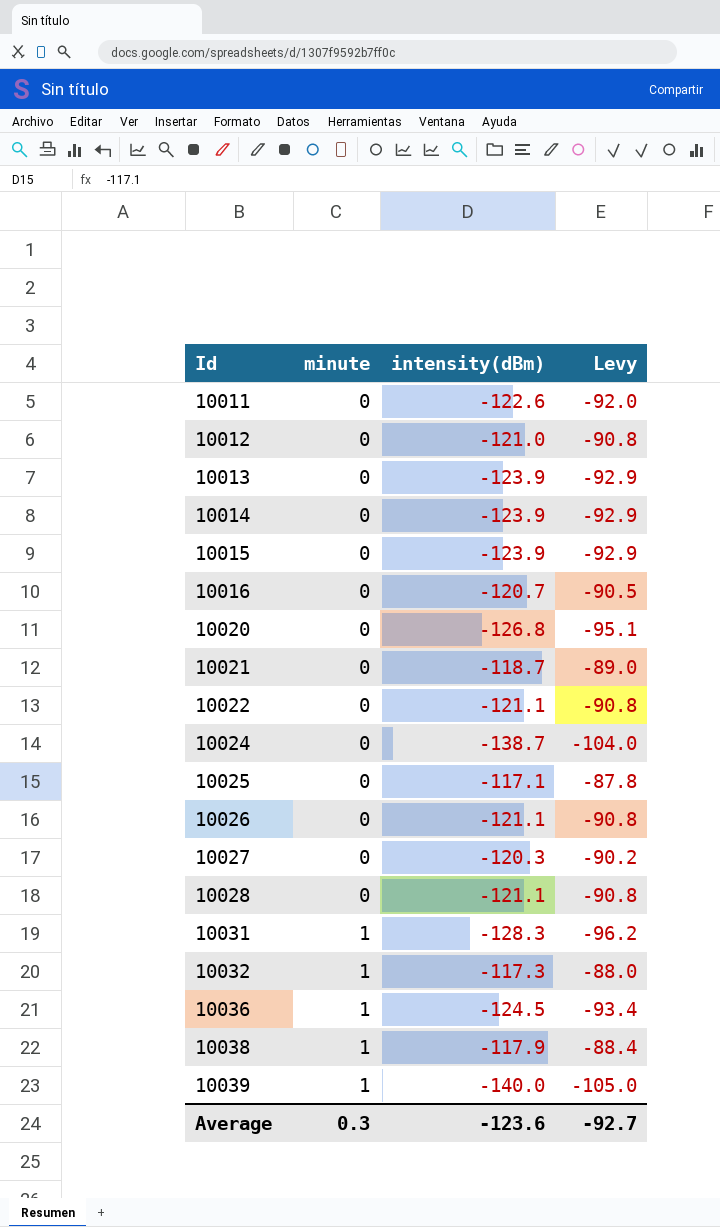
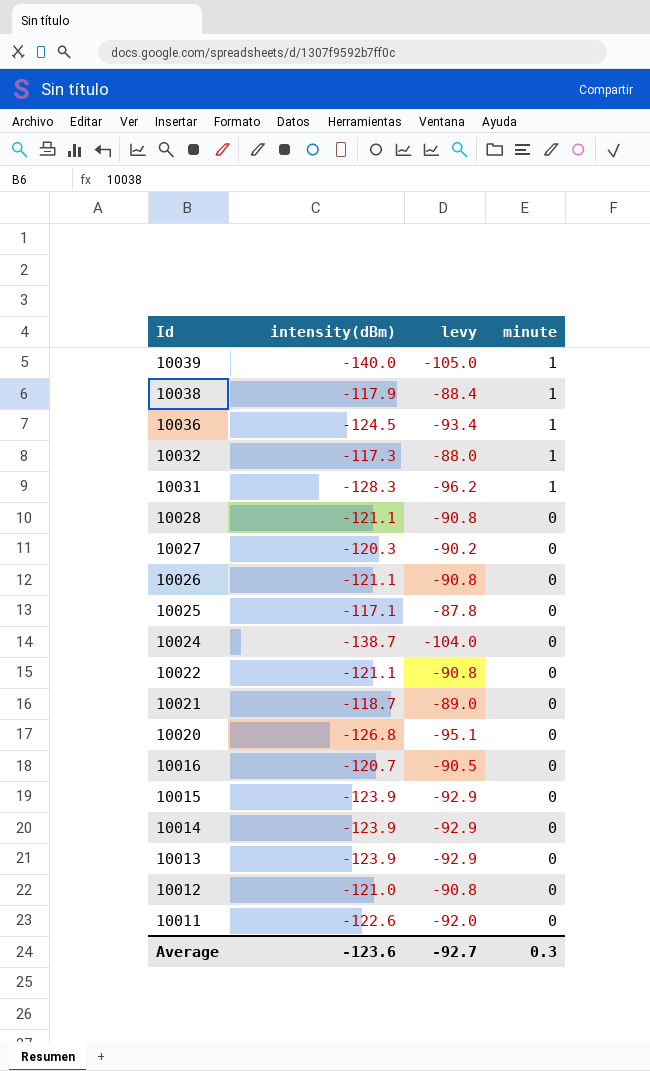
row order: Id ascending -> Id descending
column name: Levy -> levy
column minute | position: 2 -> 4

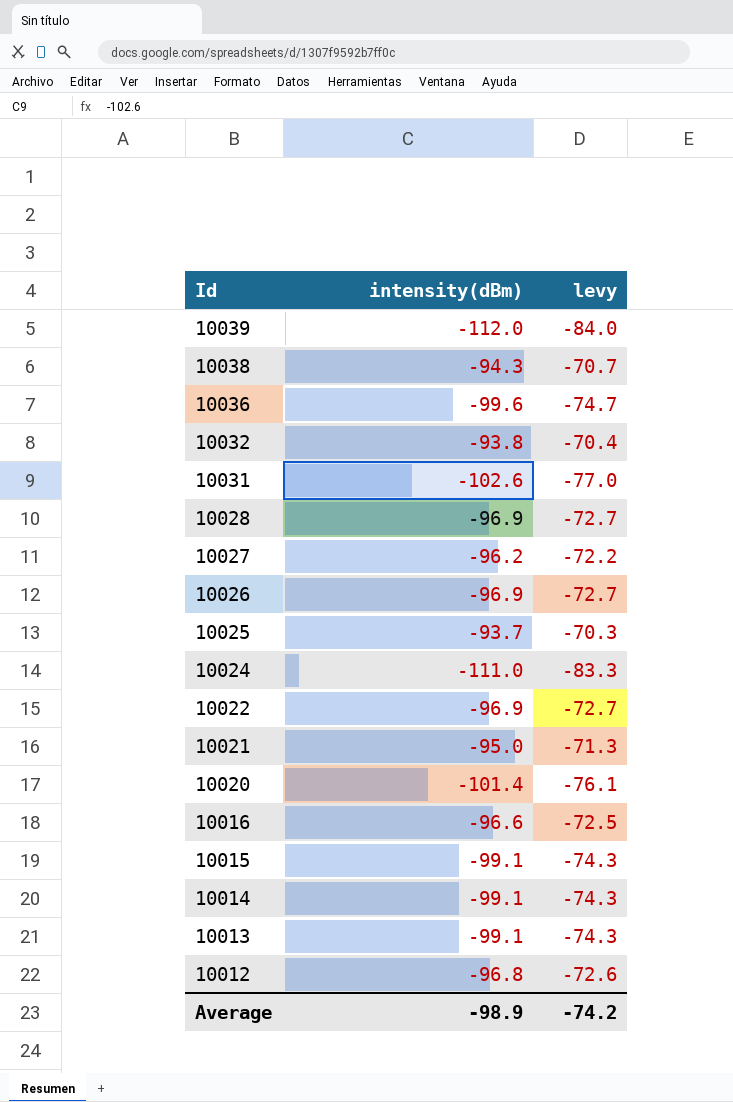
column minute | position: 4 -> none
row 10011: -122.6 | -92.0 | 0 -> none
10039 | intensity(dBm): -140.0 -> -112.0
10039 | levy: -105.0 -> -84.0
10038 | intensity(dBm): -117.9 -> -94.3
10038 | levy: -88.4 -> -70.7
10036 | intensity(dBm): -124.5 -> -99.6
10036 | levy: -93.4 -> -74.7
10032 | intensity(dBm): -117.3 -> -93.8
10032 | levy: -88.0 -> -70.4
10031 | intensity(dBm): -128.3 -> -102.6
10031 | levy: -96.2 -> -77.0
10028 | intensity(dBm): -121.1 -> -96.9
10028 | levy: -90.8 -> -72.7
10027 | intensity(dBm): -120.3 -> -96.2
10027 | levy: -90.2 -> -72.2
10026 | intensity(dBm): -121.1 -> -96.9
10026 | levy: -90.8 -> -72.7
10025 | intensity(dBm): -117.1 -> -93.7
10025 | levy: -87.8 -> -70.3
10024 | intensity(dBm): -138.7 -> -111.0
10024 | levy: -104.0 -> -83.3
10022 | intensity(dBm): -121.1 -> -96.9
10022 | levy: -90.8 -> -72.7
10021 | intensity(dBm): -118.7 -> -95.0
10021 | levy: -89.0 -> -71.3
10020 | intensity(dBm): -126.8 -> -101.4
10020 | levy: -95.1 -> -76.1
10016 | intensity(dBm): -120.7 -> -96.6
10016 | levy: -90.5 -> -72.5
10015 | intensity(dBm): -123.9 -> -99.1
10015 | levy: -92.9 -> -74.3
10014 | intensity(dBm): -123.9 -> -99.1
10014 | levy: -92.9 -> -74.3
10013 | intensity(dBm): -123.9 -> -99.1
10013 | levy: -92.9 -> -74.3
10012 | intensity(dBm): -121.0 -> -96.8
10012 | levy: -90.8 -> -72.6
Average | intensity(dBm): -123.6 -> -98.9
Average | levy: -92.7 -> -74.2

